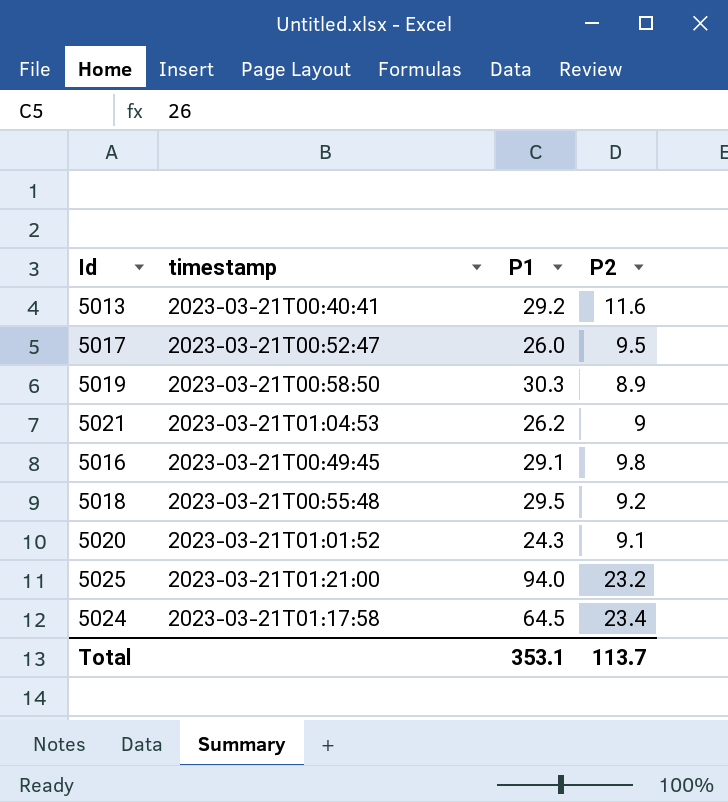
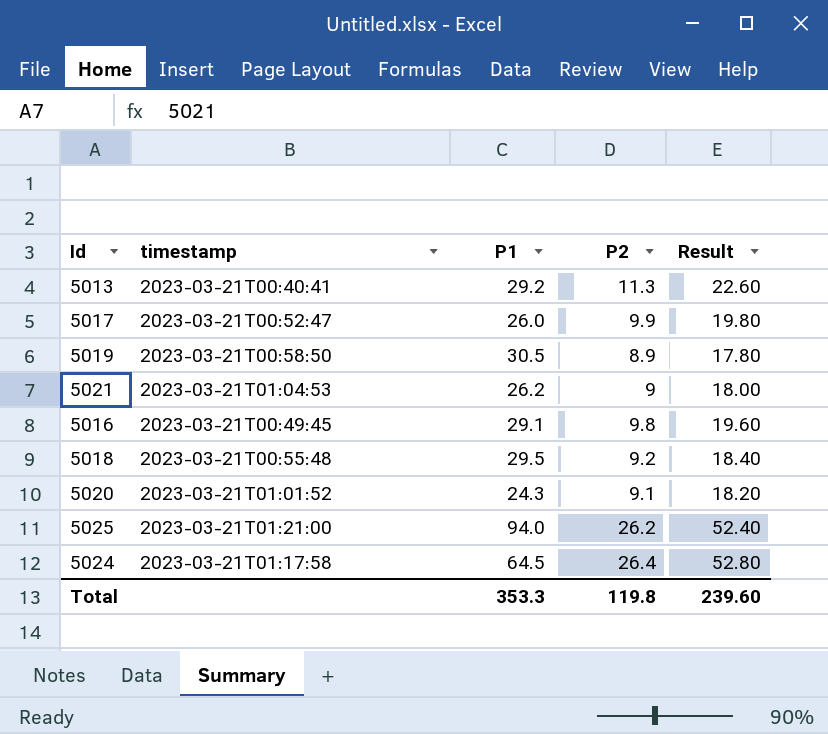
column Result | formula: none -> [P2] * 2
5013 | P2: 11.6 -> 11.3
5017 | P2: 9.5 -> 9.9
5019 | P1: 30.3 -> 30.5
5025 | P2: 23.2 -> 26.2
5024 | P2: 23.4 -> 26.4
Total | P1: 353.1 -> 353.3
Total | P2: 113.7 -> 119.8

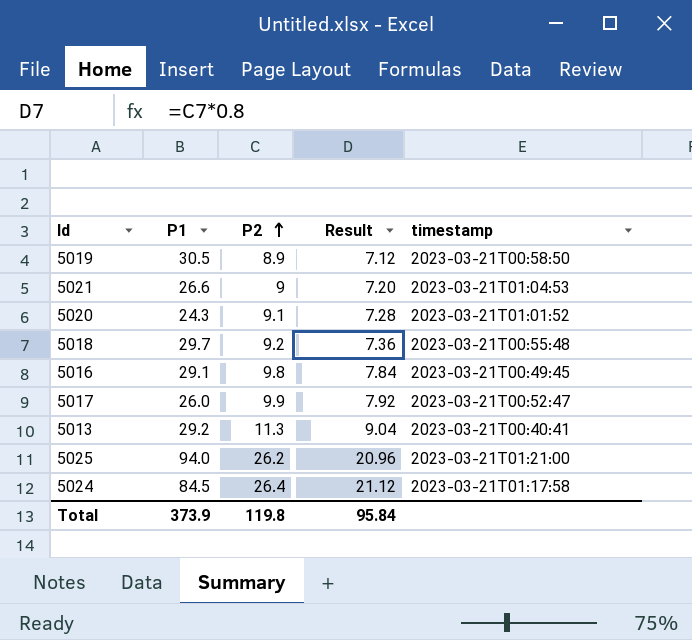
row order: none -> P2 ascending
column Result | formula: [P2] * 2 -> [P2] * 0.8
column timestamp | position: 2 -> 5
5021 | P1: 26.2 -> 26.6
5018 | P1: 29.5 -> 29.7
5024 | P1: 64.5 -> 84.5
Total | P1: 353.3 -> 373.9
Total | Result: 239.60 -> 95.84

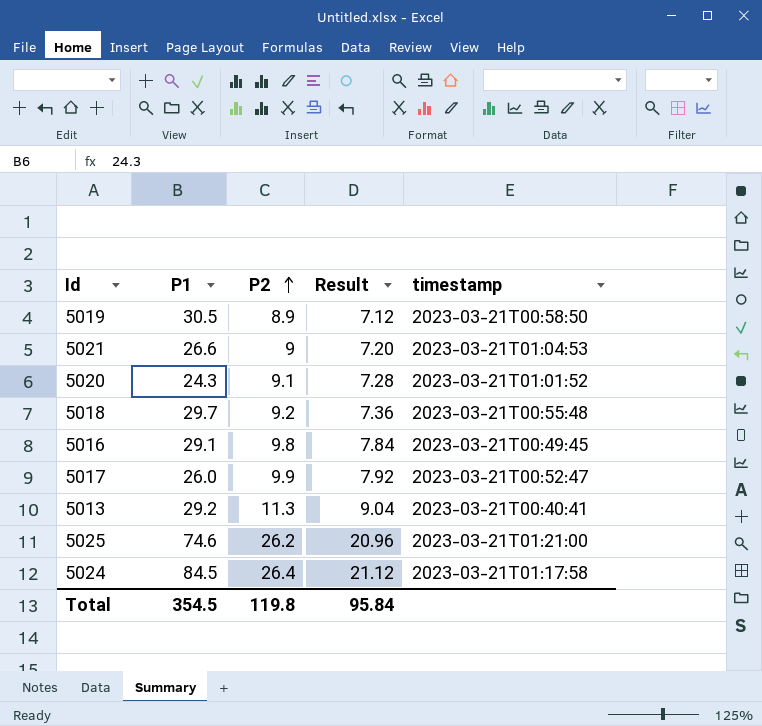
5025 | P1: 94.0 -> 74.6
Total | P1: 373.9 -> 354.5

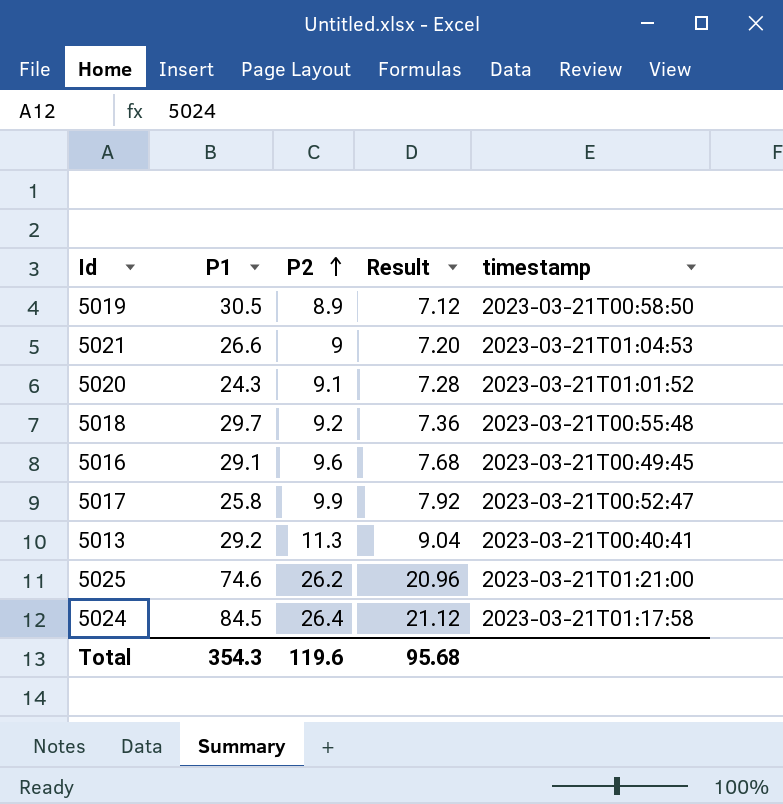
5016 | P2: 9.8 -> 9.6
5016 | Result: 7.84 -> 7.68
5017 | P1: 26.0 -> 25.8
Total | P1: 354.5 -> 354.3
Total | P2: 119.8 -> 119.6
Total | Result: 95.84 -> 95.68

